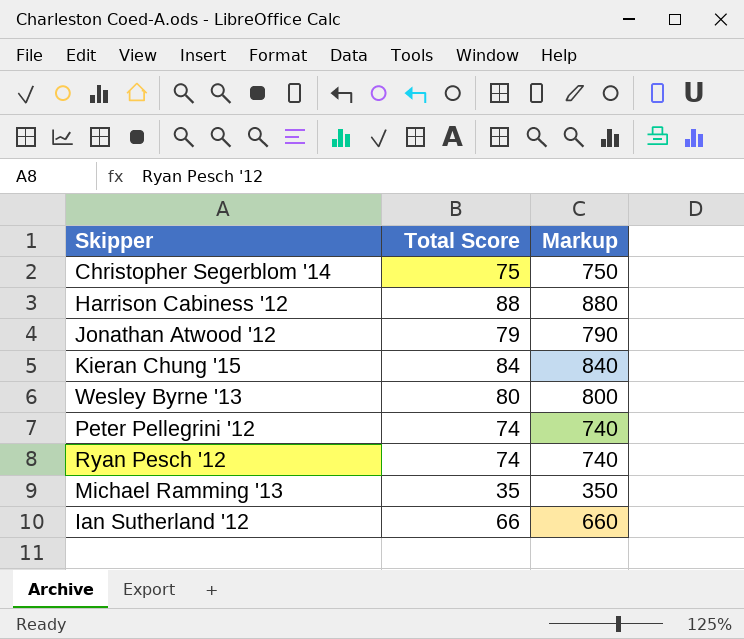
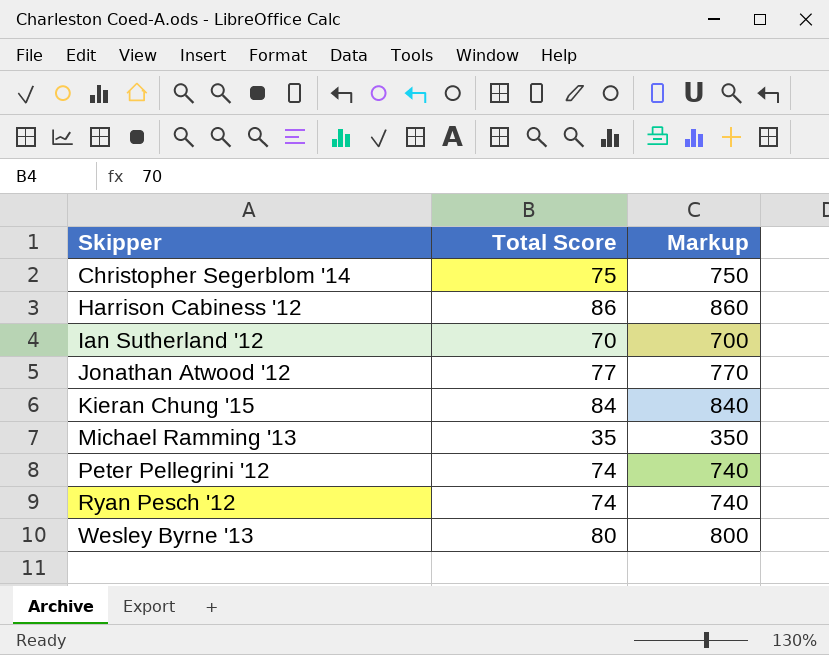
row order: none -> Skipper ascending
Harrison Cabiness '12 | Total Score: 88 -> 86
Harrison Cabiness '12 | Markup: 880 -> 860
Ian Sutherland '12 | Total Score: 66 -> 70
Ian Sutherland '12 | Markup: 660 -> 700
Jonathan Atwood '12 | Total Score: 79 -> 77
Jonathan Atwood '12 | Markup: 790 -> 770

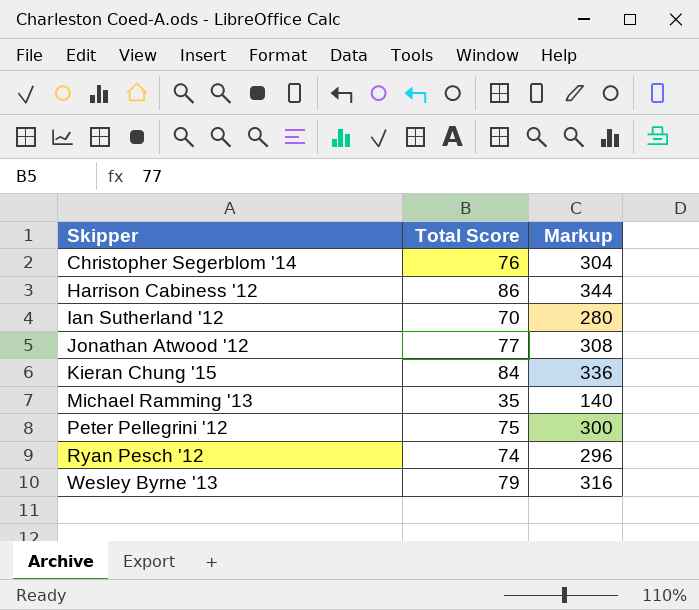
column Markup | formula: [Total Score] * 10 -> [Total Score] * 4
Christopher Segerblom '14 | Total Score: 75 -> 76
Peter Pellegrini '12 | Total Score: 74 -> 75
Wesley Byrne '13 | Total Score: 80 -> 79

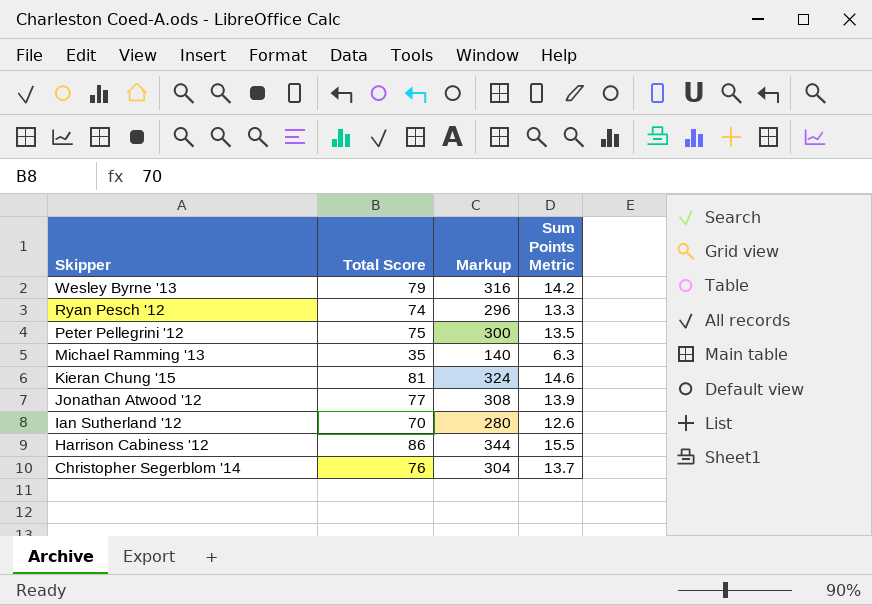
row order: Skipper ascending -> Skipper descending
column Sum Points Metric | formula: none -> [Total Score] * 0.18
Kieran Chung '15 | Total Score: 84 -> 81
Kieran Chung '15 | Markup: 336 -> 324

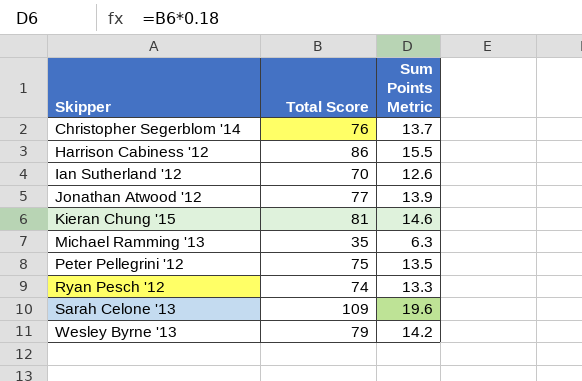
row order: Skipper descending -> Skipper ascending
column Markup | formula: [Total Score] * 4 -> none
row Sarah Celone '13: none -> 109 | 19.6

